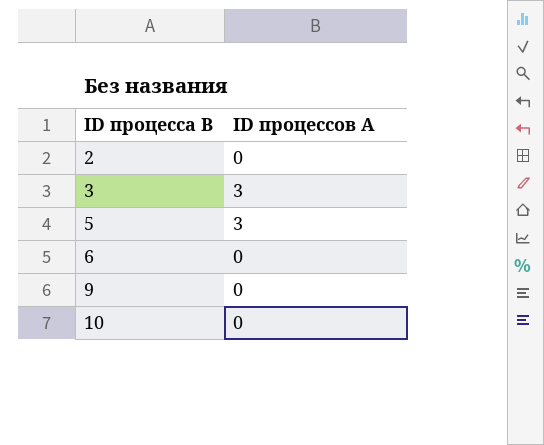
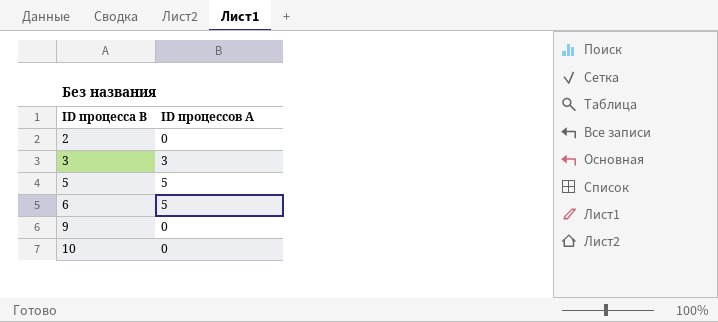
5 | ID процессов A: 3 -> 5
6 | ID процессов A: 0 -> 5

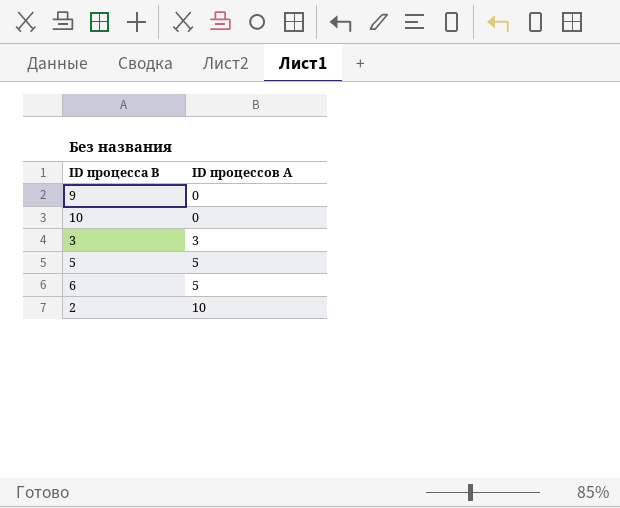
row order: ID процесса B ascending -> ID процессов A ascending
2 | ID процессов A: 0 -> 10

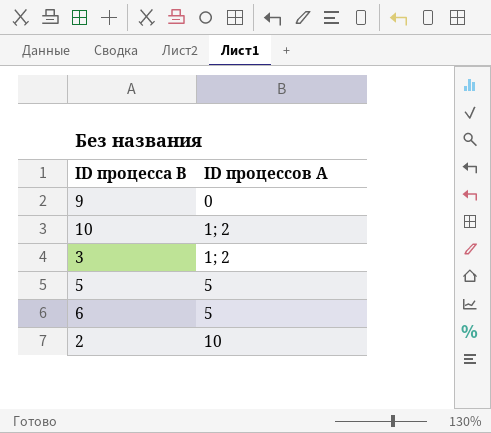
10 | ID процессов A: 0 -> 1; 2
3 | ID процессов A: 3 -> 1; 2

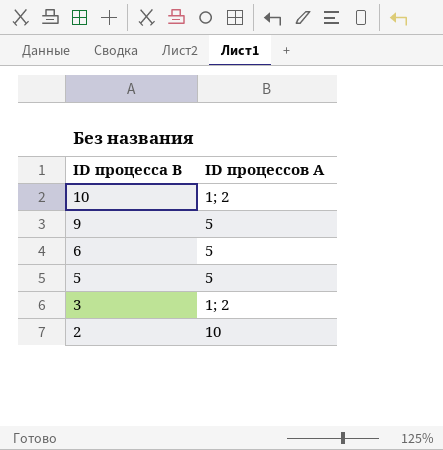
row order: ID процессов A ascending -> ID процесса B descending
9 | ID процессов A: 0 -> 5

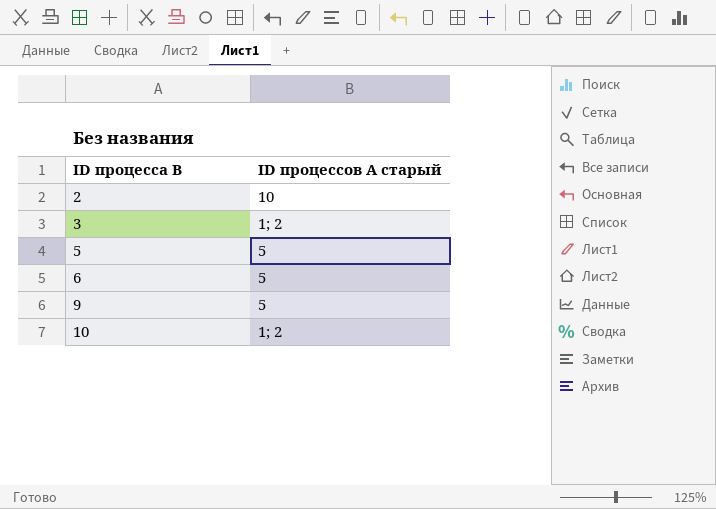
row order: ID процесса B descending -> ID процесса B ascending
column name: ID процессов A -> ID процессов A старый

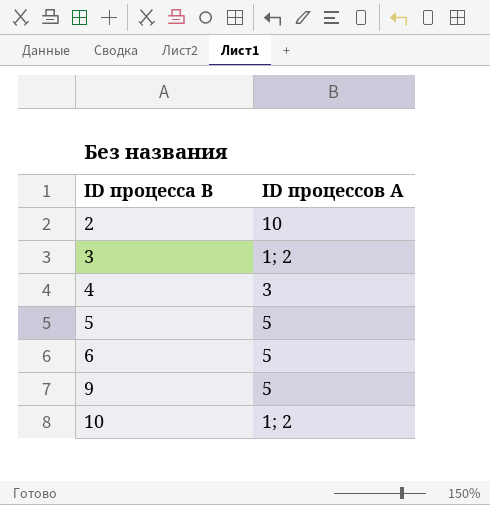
column name: ID процессов A старый -> ID процессов A
row 4: none -> 3

